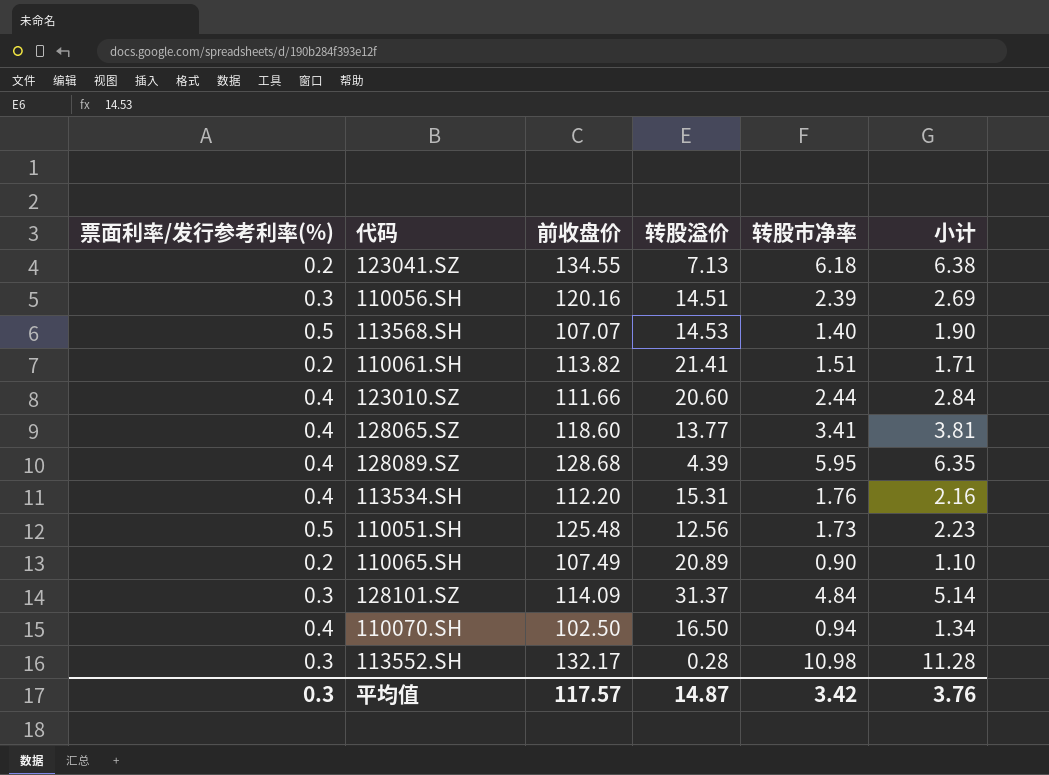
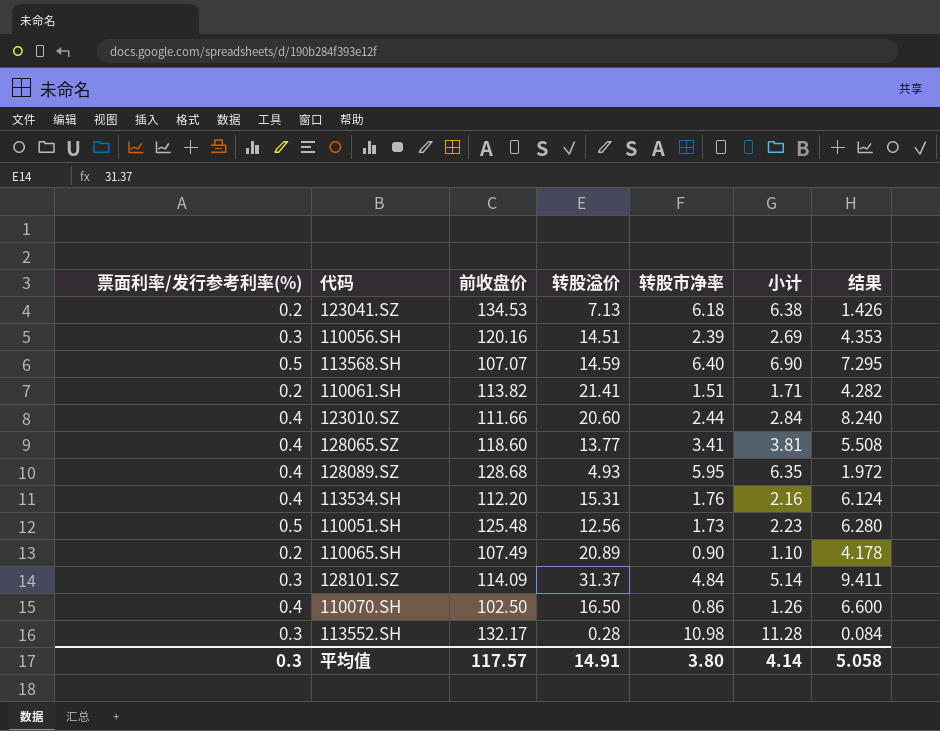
column 结果 | formula: none -> [票面利率/发行参考利率(%)] * [转股溢价]
123041.SZ | 前收盘价: 134.55 -> 134.53
113568.SH | 转股溢价: 14.53 -> 14.59
113568.SH | 转股市净率: 1.40 -> 6.40
113568.SH | 小计: 1.90 -> 6.90
128089.SZ | 转股溢价: 4.39 -> 4.93
110070.SH | 转股市净率: 0.94 -> 0.86
110070.SH | 小计: 1.34 -> 1.26
平均值 | 转股溢价: 14.87 -> 14.91
平均值 | 转股市净率: 3.42 -> 3.80
平均值 | 小计: 3.76 -> 4.14

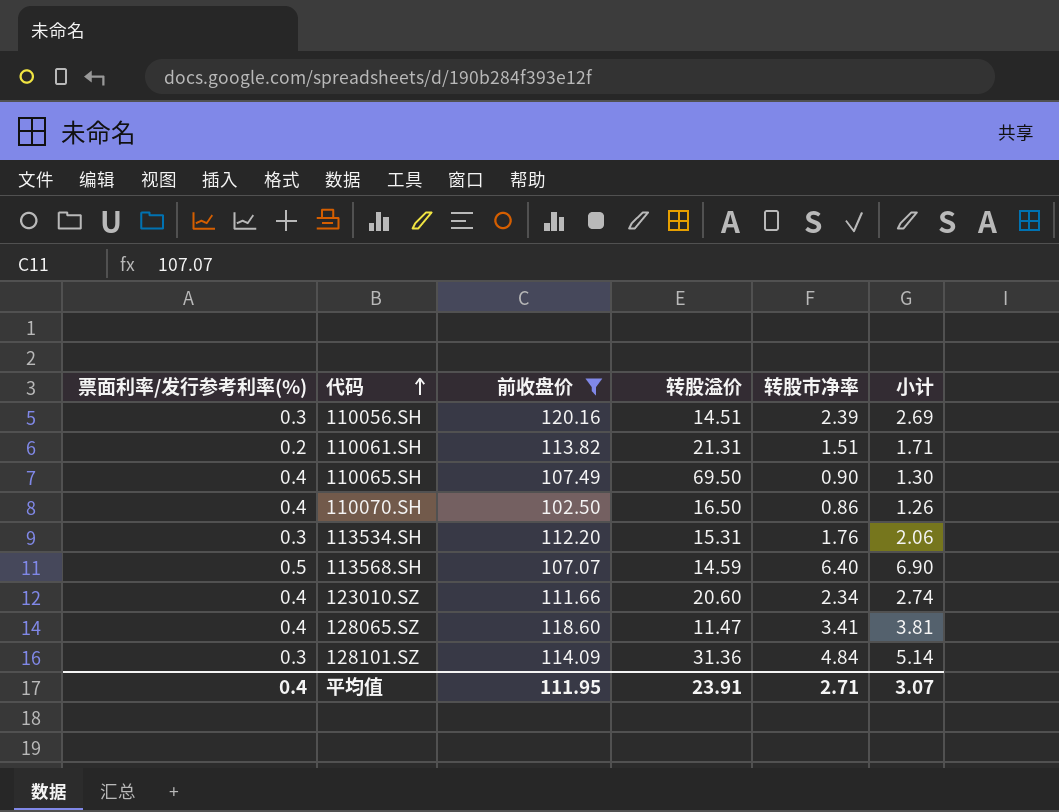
filter: none -> 前收盘价 <= 120.16
row order: none -> 代码 ascending
column 结果 | formula: [票面利率/发行参考利率(%)] * [转股溢价] -> none
110061.SH | 转股溢价: 21.41 -> 21.31
110065.SH | 票面利率/发行参考利率(%): 0.2 -> 0.4
110065.SH | 转股溢价: 20.89 -> 69.50
110065.SH | 小计: 1.10 -> 1.30
113534.SH | 票面利率/发行参考利率(%): 0.4 -> 0.3
113534.SH | 小计: 2.16 -> 2.06
123010.SZ | 转股市净率: 2.44 -> 2.34
123010.SZ | 小计: 2.84 -> 2.74
128065.SZ | 转股溢价: 13.77 -> 11.47
128101.SZ | 转股溢价: 31.37 -> 31.36
平均值 | 票面利率/发行参考利率(%): 0.3 -> 0.4
平均值 | 前收盘价: 117.57 -> 111.95
平均值 | 转股溢价: 14.91 -> 23.91
平均值 | 转股市净率: 3.80 -> 2.71
平均值 | 小计: 4.14 -> 3.07

